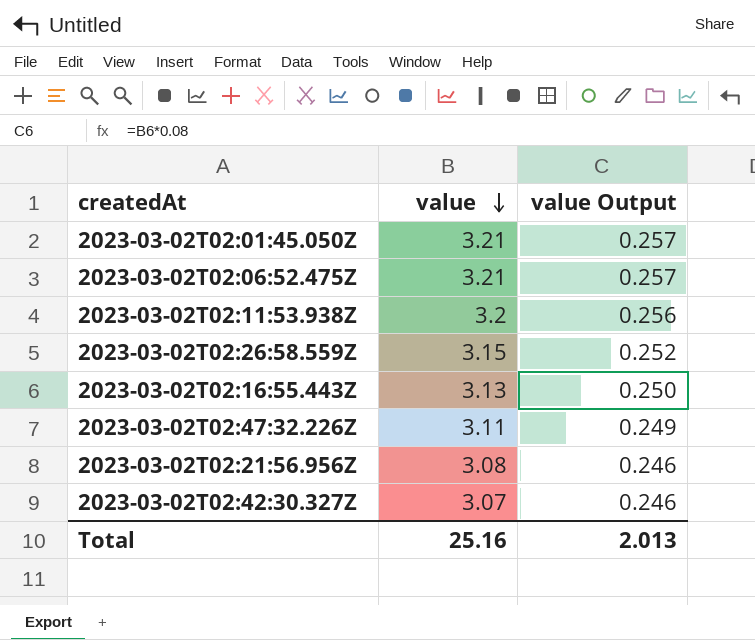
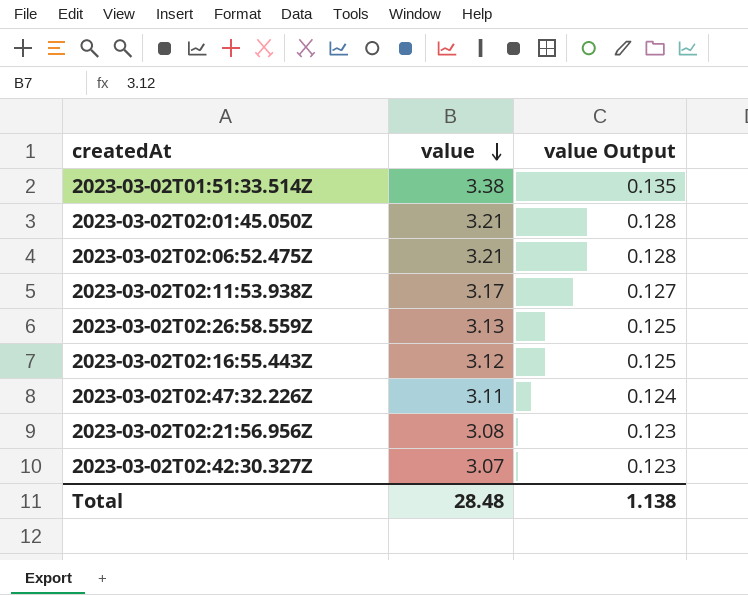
column value Output | formula: [value] * 0.08 -> [value] * 0.04
row 2023-03-02T01:51:33.514Z: none -> 3.38 | 0.135
2023-03-02T02:11:53.938Z | value: 3.2 -> 3.17
2023-03-02T02:26:58.559Z | value: 3.15 -> 3.13
2023-03-02T02:16:55.443Z | value: 3.13 -> 3.12
Total | value: 25.16 -> 28.48
Total | value Output: 2.013 -> 1.138

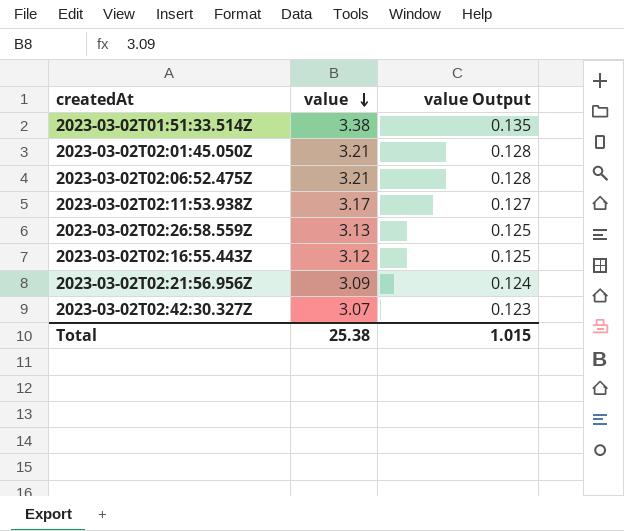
row 2023-03-02T02:47:32.226Z: 3.11 | 0.124 -> none
2023-03-02T02:21:56.956Z | value: 3.08 -> 3.09
2023-03-02T02:21:56.956Z | value Output: 0.123 -> 0.124
Total | value: 28.48 -> 25.38
Total | value Output: 1.138 -> 1.015

